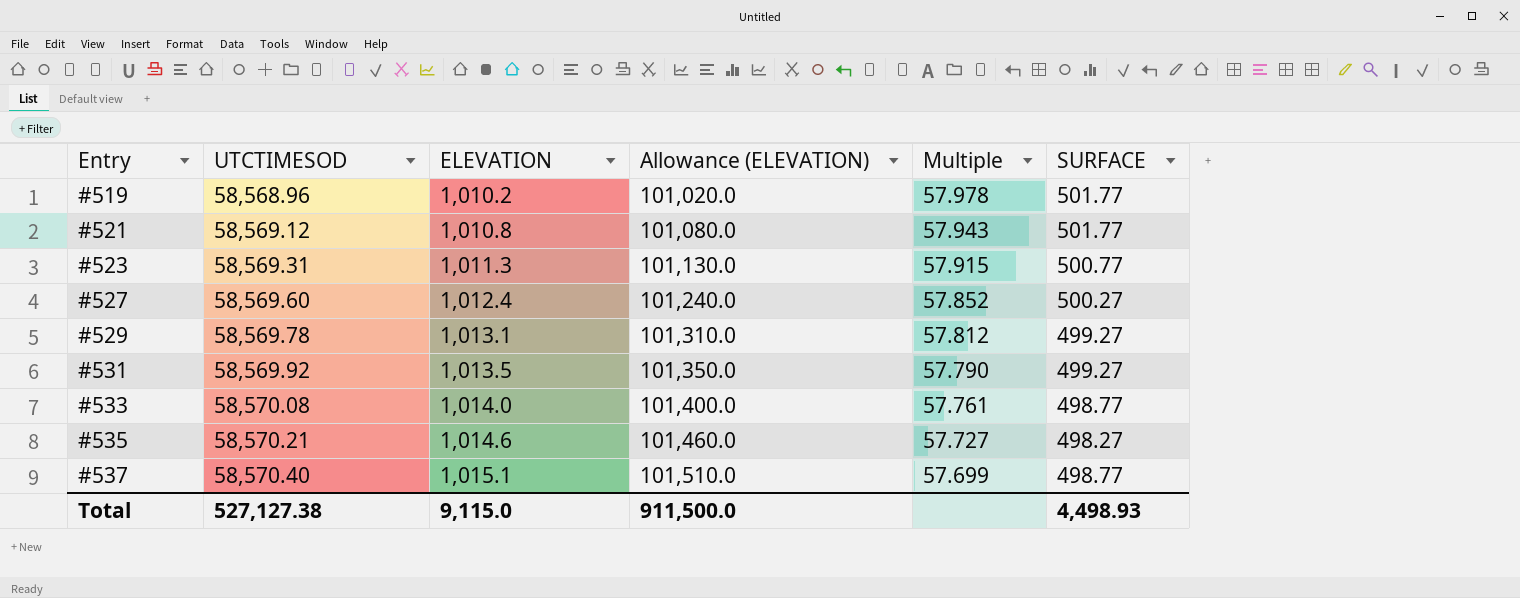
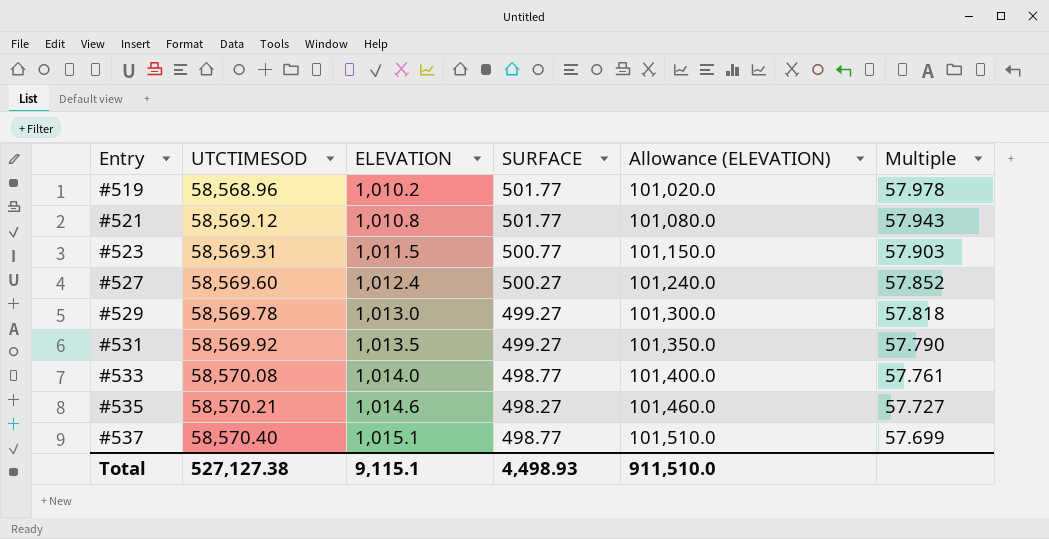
column SURFACE | position: 6 -> 4
#523 | ELEVATION: 1,011.3 -> 1,011.5
#523 | Allowance (ELEVATION): 101,130.0 -> 101,150.0
#523 | Multiple: 57.915 -> 57.903
#529 | ELEVATION: 1,013.1 -> 1,013.0
#529 | Allowance (ELEVATION): 101,310.0 -> 101,300.0
#529 | Multiple: 57.812 -> 57.818
Total | ELEVATION: 9,115.0 -> 9,115.1
Total | Allowance (ELEVATION): 911,500.0 -> 911,510.0

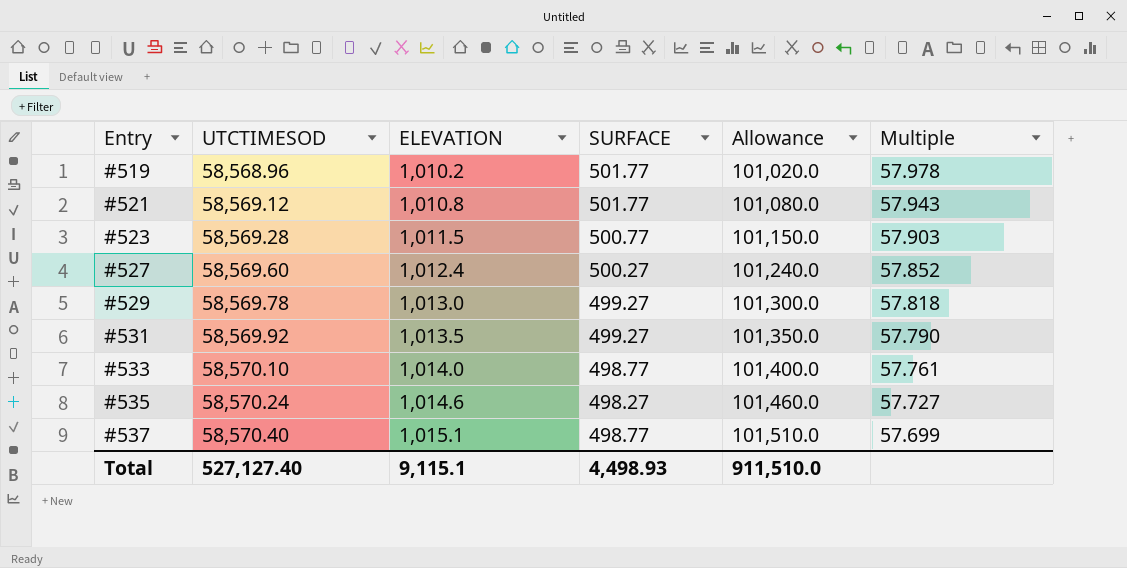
column name: Allowance (ELEVATION) -> Allowance
#523 | UTCTIMESOD: 58,569.31 -> 58,569.28
#533 | UTCTIMESOD: 58,570.08 -> 58,570.10
#535 | UTCTIMESOD: 58,570.21 -> 58,570.24
Total | UTCTIMESOD: 527,127.38 -> 527,127.40

